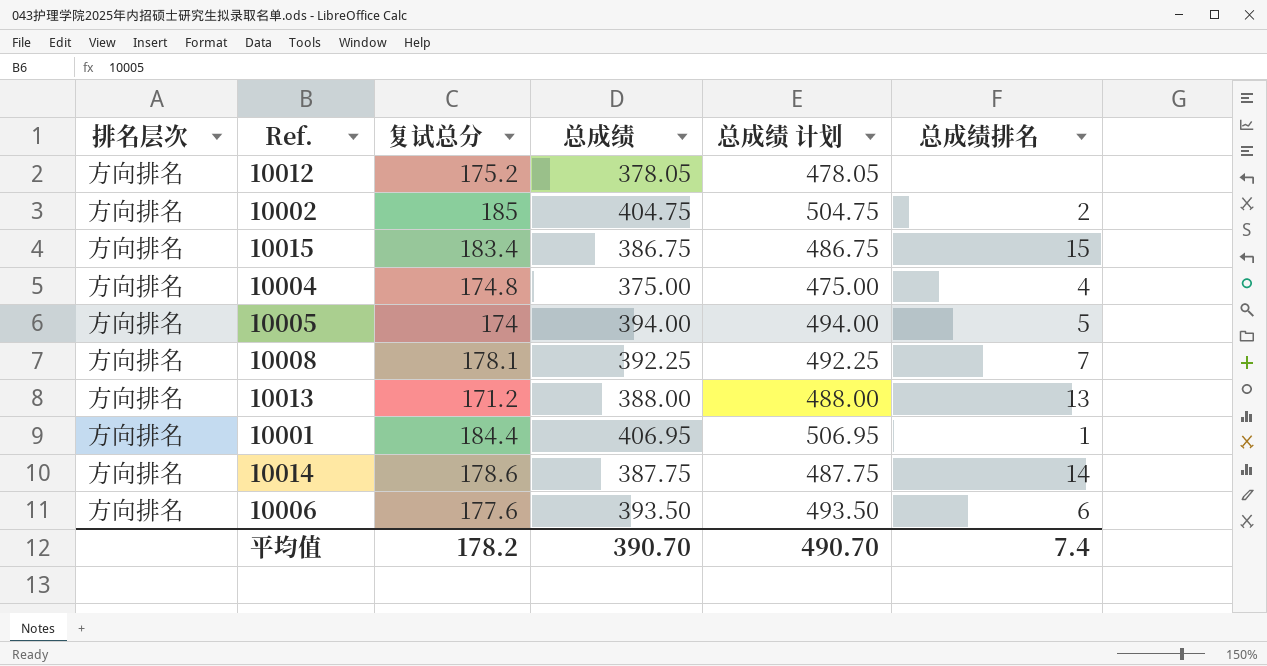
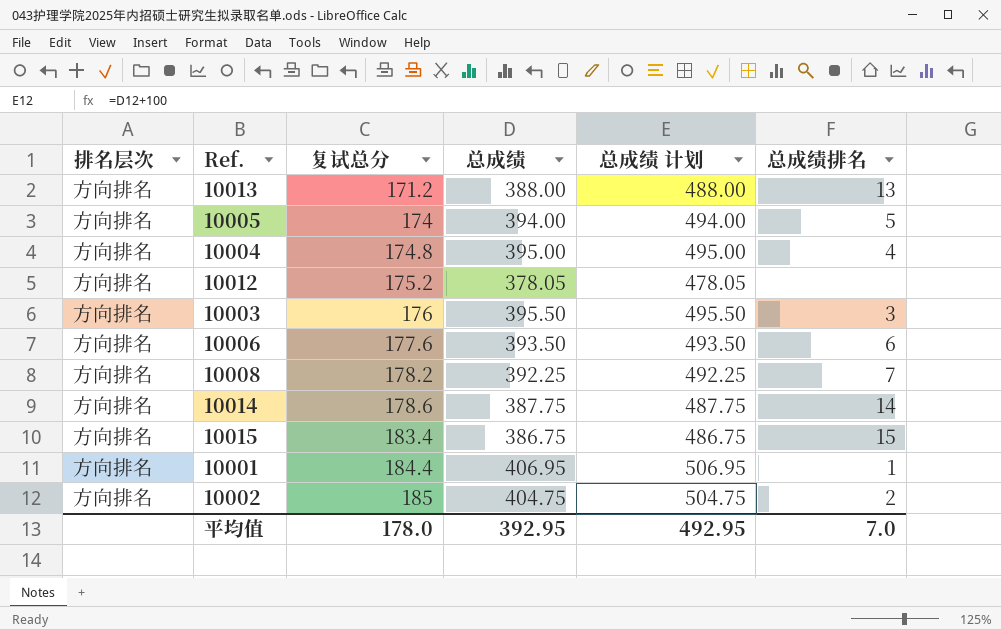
row order: none -> 复试总分 ascending
10004 | 总成绩: 375.00 -> 395.00
10004 | 总成绩 计划: 475.00 -> 495.00
row 10003: none -> 方向排名 | 176 | 395.50 | 495.50 | 3
10008 | 复试总分: 178.1 -> 178.2
平均值 | 复试总分: 178.2 -> 178.0
平均值 | 总成绩: 390.70 -> 392.95
平均值 | 总成绩 计划: 490.70 -> 492.95
平均值 | 总成绩排名: 7.4 -> 7.0

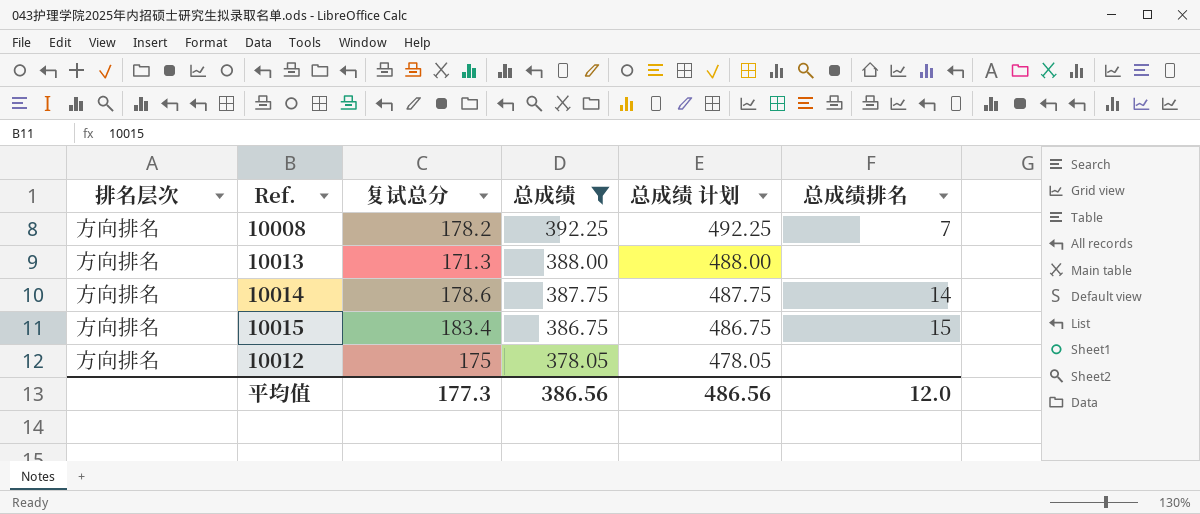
filter: none -> 总成绩 <= 392.25
row order: 复试总分 ascending -> 总成绩 descending
10013 | 复试总分: 171.2 -> 171.3
10013 | 总成绩排名: 13 -> none
10012 | 复试总分: 175.2 -> 175
平均值 | 复试总分: 178.0 -> 177.3
平均值 | 总成绩: 392.95 -> 386.56
平均值 | 总成绩 计划: 492.95 -> 486.56
平均值 | 总成绩排名: 7.0 -> 12.0

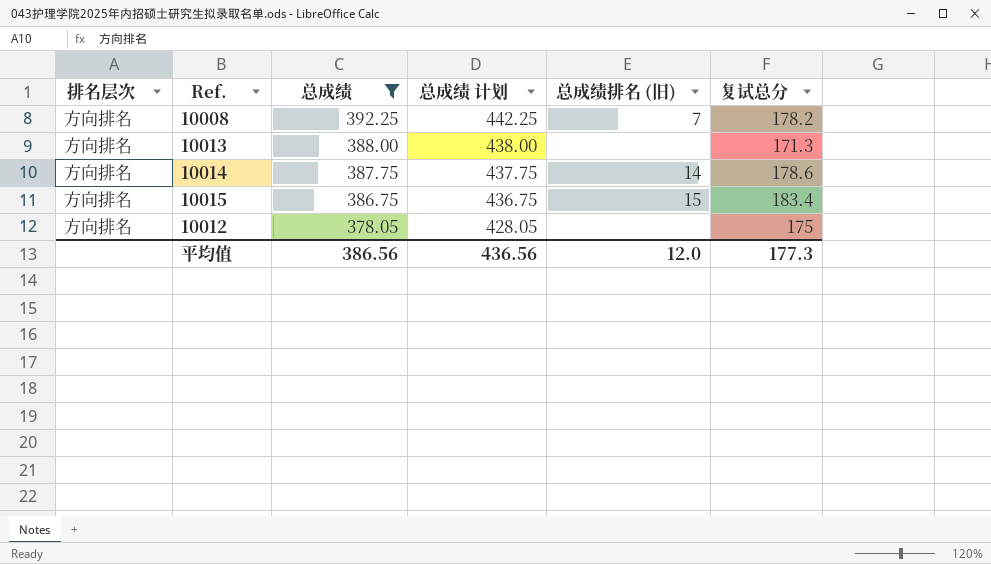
column 总成绩 计划 | formula: [总成绩] + 100 -> [总成绩] + 50
column name: 总成绩排名 -> 总成绩排名 (旧)
column 复试总分 | position: 3 -> 6
平均值 | 总成绩 计划: 486.56 -> 436.56

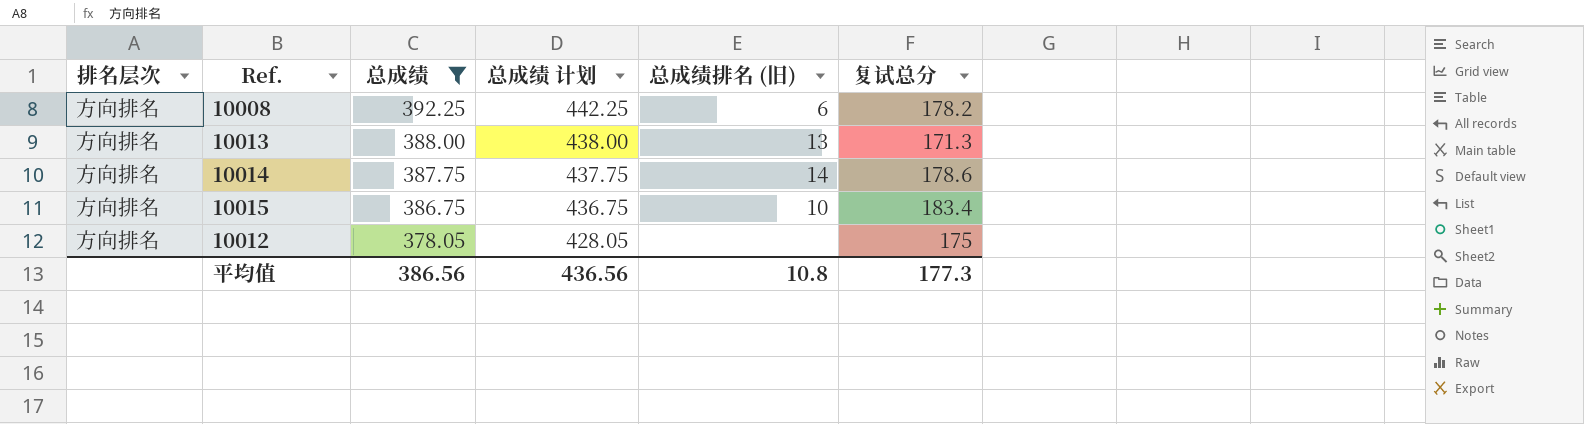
10008 | 总成绩排名 (旧): 7 -> 6
10013 | 总成绩排名 (旧): none -> 13
10015 | 总成绩排名 (旧): 15 -> 10
平均值 | 总成绩排名 (旧): 12.0 -> 10.8

